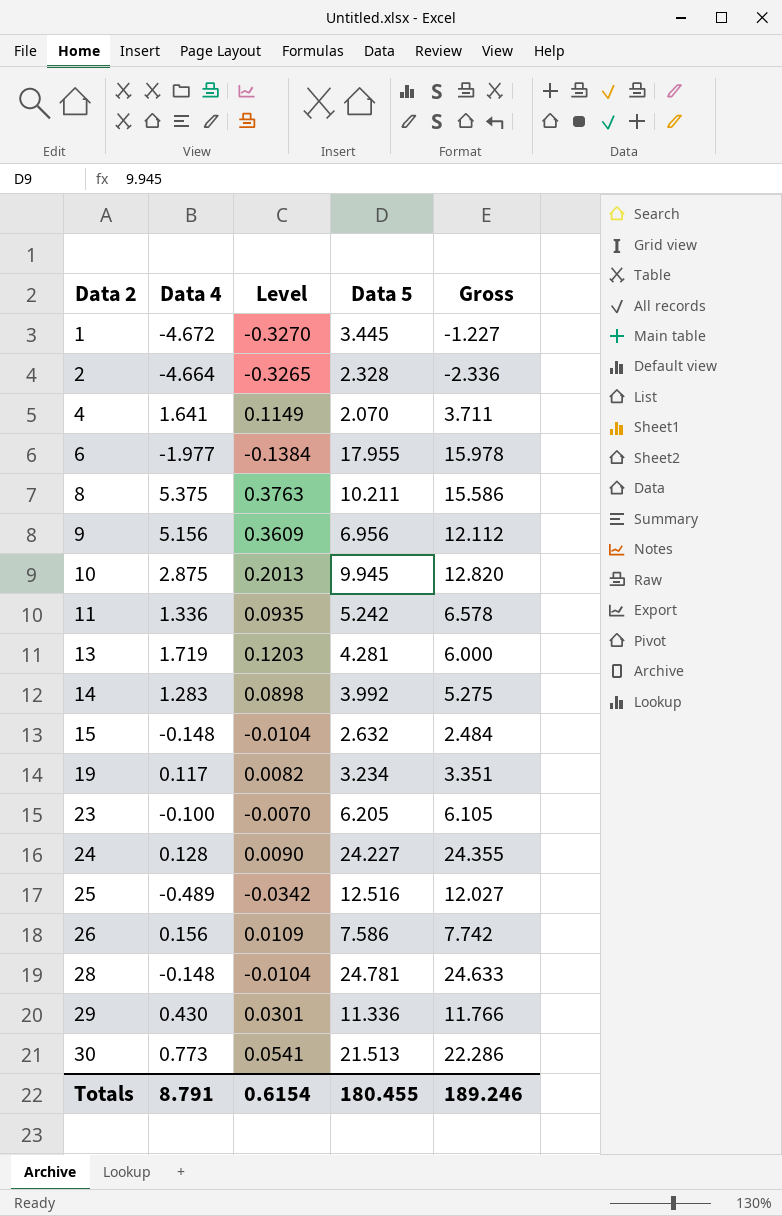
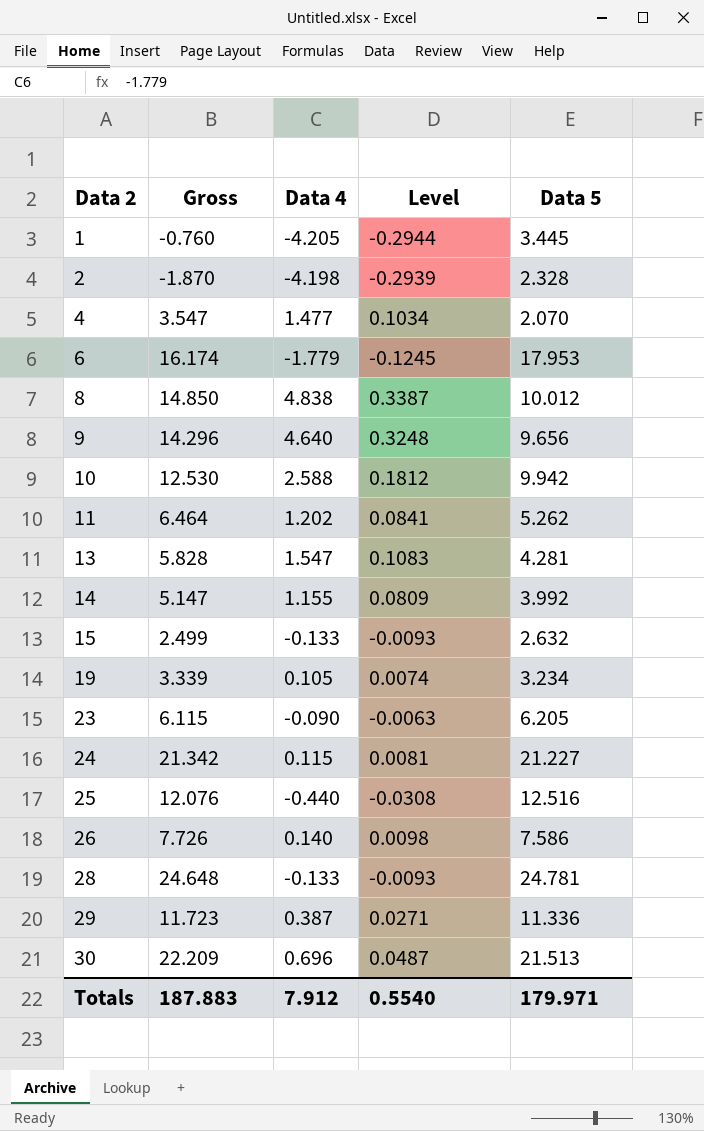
column Gross | position: 5 -> 2
1 | Gross: -1.227 -> -0.760
1 | Data 4: -4.672 -> -4.205
1 | Level: -0.3270 -> -0.2944
2 | Gross: -2.336 -> -1.870
2 | Data 4: -4.664 -> -4.198
2 | Level: -0.3265 -> -0.2939
4 | Gross: 3.711 -> 3.547
4 | Data 4: 1.641 -> 1.477
4 | Level: 0.1149 -> 0.1034
6 | Gross: 15.978 -> 16.174
6 | Data 4: -1.977 -> -1.779
6 | Level: -0.1384 -> -0.1245
6 | Data 5: 17.955 -> 17.953
8 | Gross: 15.586 -> 14.850
8 | Data 4: 5.375 -> 4.838
8 | Level: 0.3763 -> 0.3387
8 | Data 5: 10.211 -> 10.012
9 | Gross: 12.112 -> 14.296
9 | Data 4: 5.156 -> 4.640
9 | Level: 0.3609 -> 0.3248
9 | Data 5: 6.956 -> 9.656
10 | Gross: 12.820 -> 12.530
10 | Data 4: 2.875 -> 2.588
10 | Level: 0.2013 -> 0.1812
10 | Data 5: 9.945 -> 9.942
11 | Gross: 6.578 -> 6.464
11 | Data 4: 1.336 -> 1.202
11 | Level: 0.0935 -> 0.0841
11 | Data 5: 5.242 -> 5.262
13 | Gross: 6.000 -> 5.828
13 | Data 4: 1.719 -> 1.547
13 | Level: 0.1203 -> 0.1083
14 | Gross: 5.275 -> 5.147
14 | Data 4: 1.283 -> 1.155
14 | Level: 0.0898 -> 0.0809
15 | Gross: 2.484 -> 2.499
15 | Data 4: -0.148 -> -0.133
15 | Level: -0.0104 -> -0.0093
19 | Gross: 3.351 -> 3.339
19 | Data 4: 0.117 -> 0.105
19 | Level: 0.0082 -> 0.0074
23 | Gross: 6.105 -> 6.115
23 | Data 4: -0.100 -> -0.090
23 | Level: -0.0070 -> -0.0063
24 | Gross: 24.355 -> 21.342
24 | Data 4: 0.128 -> 0.115
24 | Level: 0.0090 -> 0.0081
24 | Data 5: 24.227 -> 21.227
25 | Gross: 12.027 -> 12.076
25 | Data 4: -0.489 -> -0.440
25 | Level: -0.0342 -> -0.0308
26 | Gross: 7.742 -> 7.726
26 | Data 4: 0.156 -> 0.140
26 | Level: 0.0109 -> 0.0098
28 | Gross: 24.633 -> 24.648
28 | Data 4: -0.148 -> -0.133
28 | Level: -0.0104 -> -0.0093
29 | Gross: 11.766 -> 11.723
29 | Data 4: 0.430 -> 0.387
29 | Level: 0.0301 -> 0.0271
30 | Gross: 22.286 -> 22.209
30 | Data 4: 0.773 -> 0.696
30 | Level: 0.0541 -> 0.0487
Totals | Gross: 189.246 -> 187.883
Totals | Data 4: 8.791 -> 7.912
Totals | Level: 0.6154 -> 0.5540
Totals | Data 5: 180.455 -> 179.971

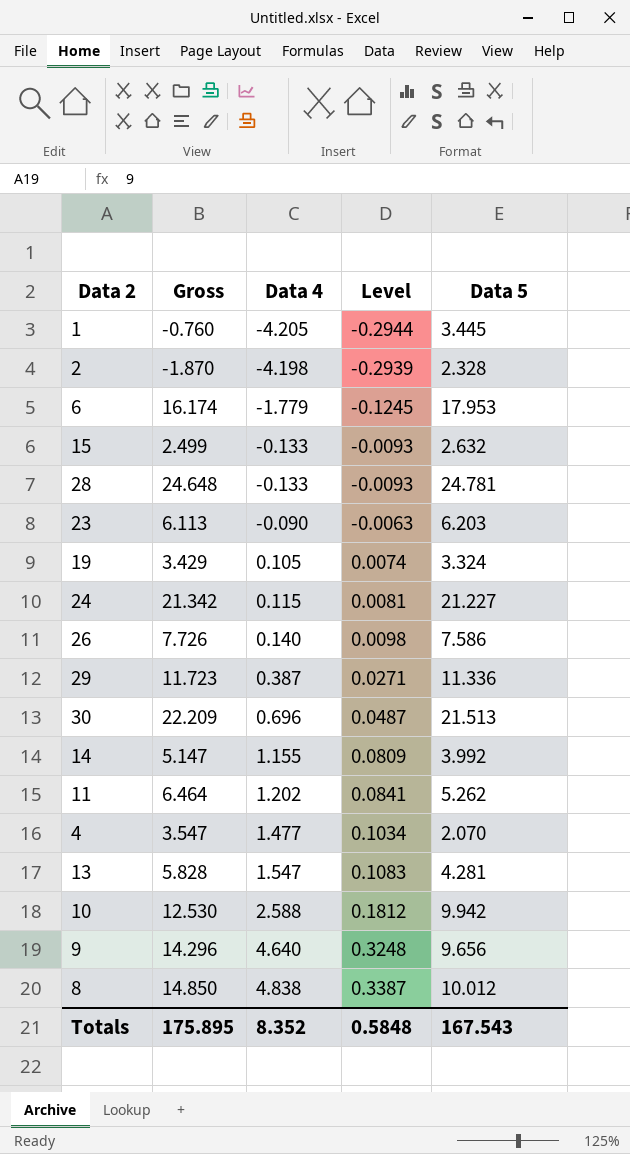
row order: Data 2 ascending -> Data 4 ascending
row 25: 12.076 | -0.440 | -0.0308 | 12.516 -> none
23 | Gross: 6.115 -> 6.113
23 | Data 5: 6.205 -> 6.203
19 | Gross: 3.339 -> 3.429
19 | Data 5: 3.234 -> 3.324
Totals | Gross: 187.883 -> 175.895
Totals | Data 4: 7.912 -> 8.352
Totals | Level: 0.5540 -> 0.5848
Totals | Data 5: 179.971 -> 167.543

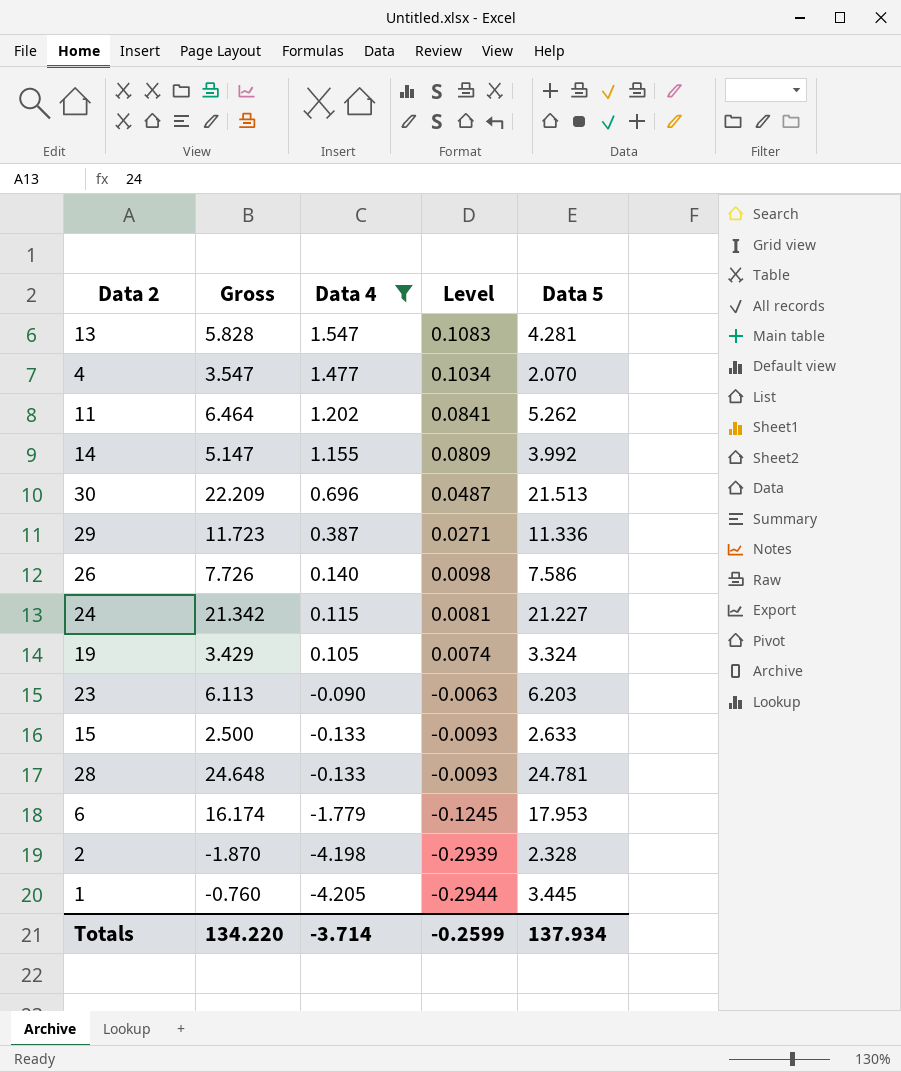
filter: none -> Data 4 <= 1.547
row order: Data 4 ascending -> Data 4 descending
15 | Gross: 2.499 -> 2.500
15 | Data 5: 2.632 -> 2.633
Totals | Gross: 175.895 -> 134.220
Totals | Data 4: 8.352 -> -3.714
Totals | Level: 0.5848 -> -0.2599
Totals | Data 5: 167.543 -> 137.934

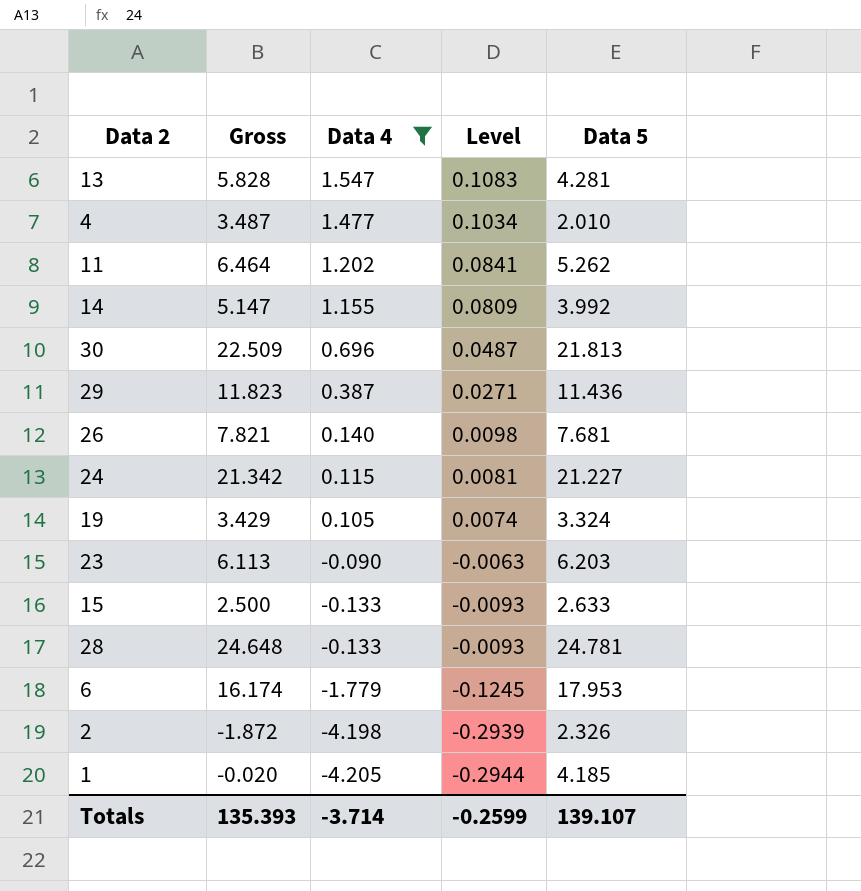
4 | Gross: 3.547 -> 3.487
4 | Data 5: 2.070 -> 2.010
30 | Gross: 22.209 -> 22.509
30 | Data 5: 21.513 -> 21.813
29 | Gross: 11.723 -> 11.823
29 | Data 5: 11.336 -> 11.436
26 | Gross: 7.726 -> 7.821
26 | Data 5: 7.586 -> 7.681
2 | Gross: -1.870 -> -1.872
2 | Data 5: 2.328 -> 2.326
1 | Gross: -0.760 -> -0.020
1 | Data 5: 3.445 -> 4.185
Totals | Gross: 134.220 -> 135.393
Totals | Data 5: 137.934 -> 139.107

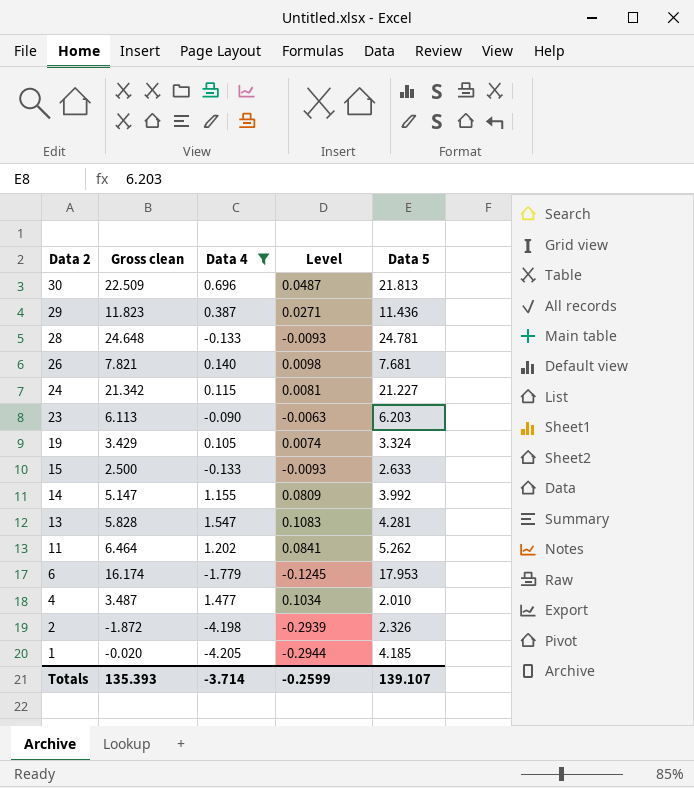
row order: Data 4 descending -> Data 2 descending
column name: Gross -> Gross clean

